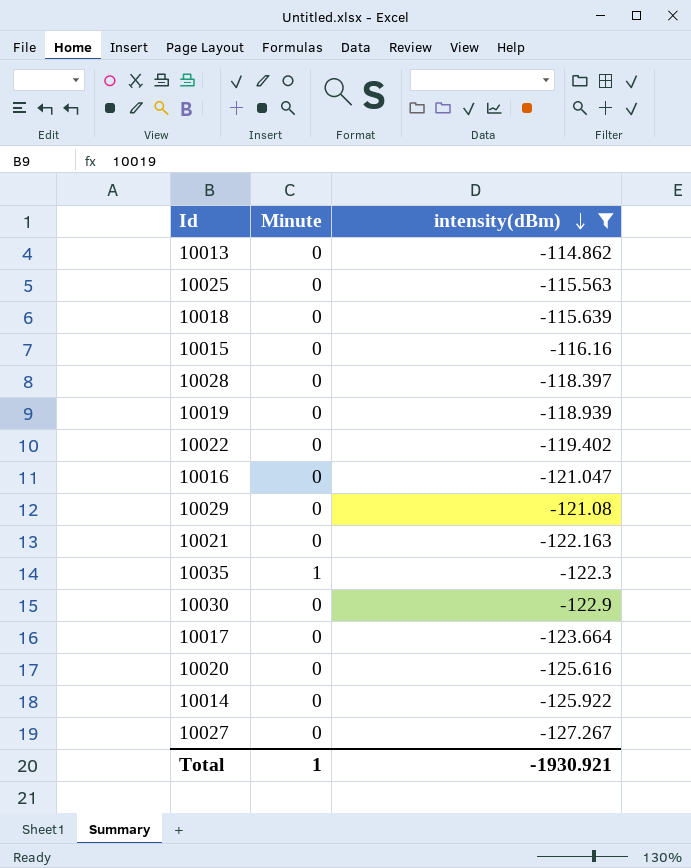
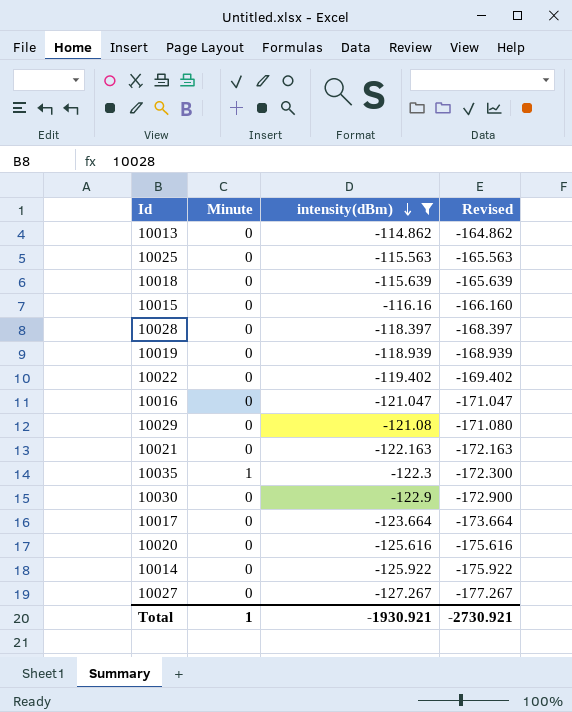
column Revised | formula: none -> [intensity(dBm)] - 50

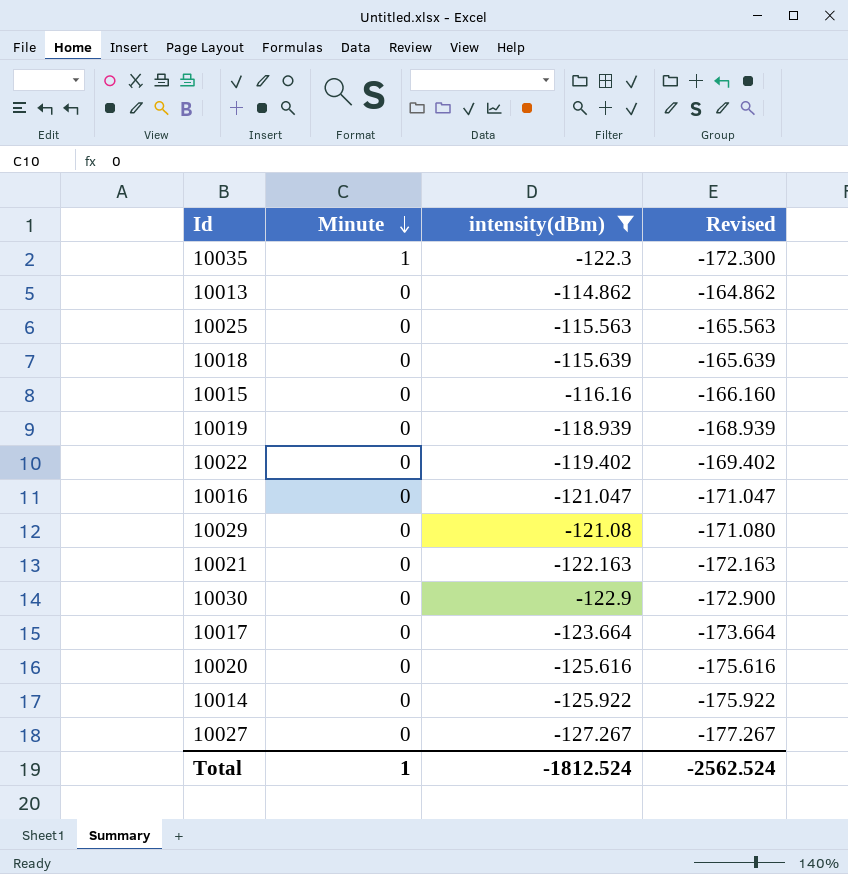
row order: intensity(dBm) descending -> Minute descending
row 10028: 0 | -118.397 | -168.397 -> none
Total | intensity(dBm): -1930.921 -> -1812.524
Total | Revised: -2730.921 -> -2562.524

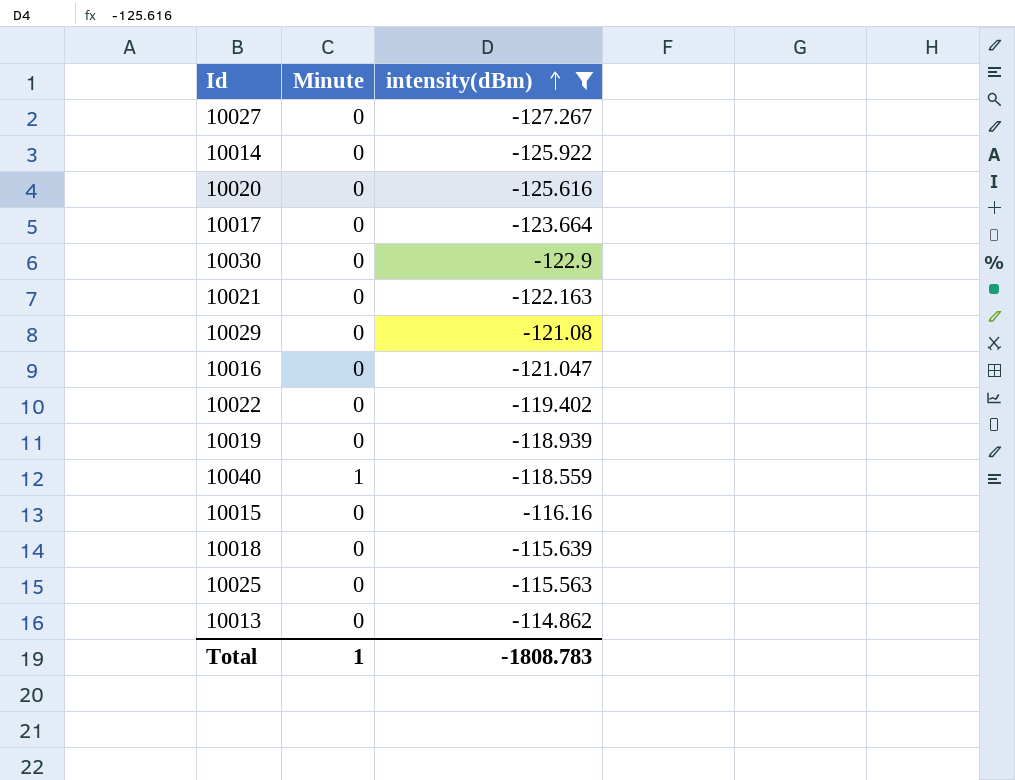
row order: Minute descending -> intensity(dBm) ascending
column Revised | formula: [intensity(dBm)] - 50 -> none
row 10035: 1 | -122.3 | -172.300 -> none
row 10040: none -> 1 | -118.559
Total | intensity(dBm): -1812.524 -> -1808.783

